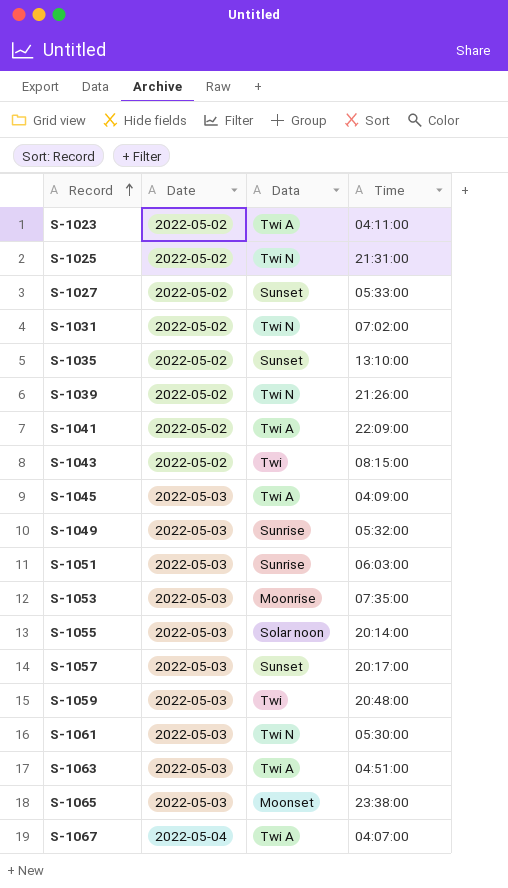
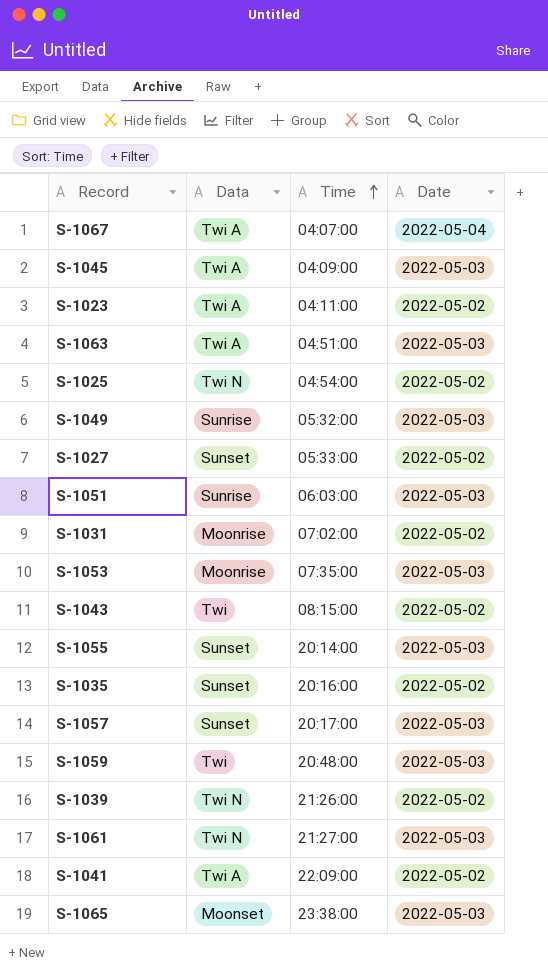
row order: Record ascending -> Time ascending
column Date | position: 2 -> 4
S-1025 | Time: 21:31:00 -> 04:54:00
S-1031 | Data: Twi N -> Moonrise
S-1055 | Data: Solar noon -> Sunset
S-1035 | Time: 13:10:00 -> 20:16:00
S-1061 | Time: 05:30:00 -> 21:27:00

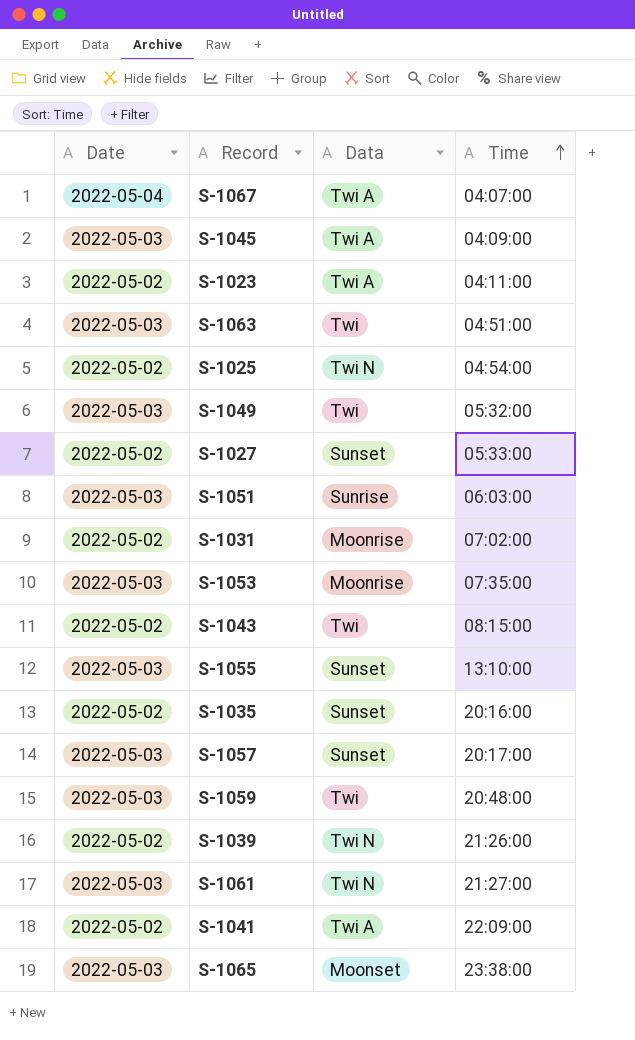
column Date | position: 4 -> 1
S-1063 | Data: Twi A -> Twi
S-1049 | Data: Sunrise -> Twi
S-1055 | Time: 20:14:00 -> 13:10:00

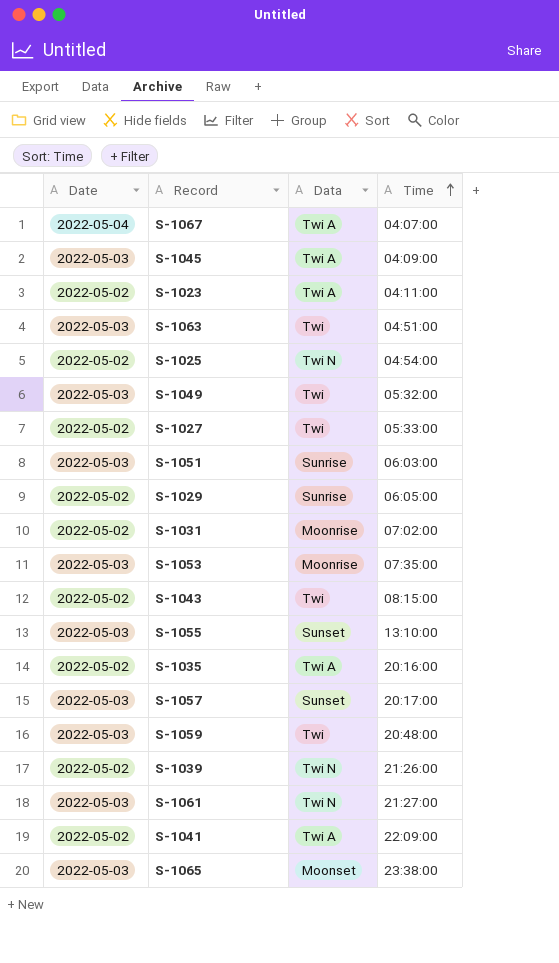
S-1027 | Data: Sunset -> Twi
row S-1029: none -> 2022-05-02 | Sunrise | 06:05:00
S-1035 | Data: Sunset -> Twi A

